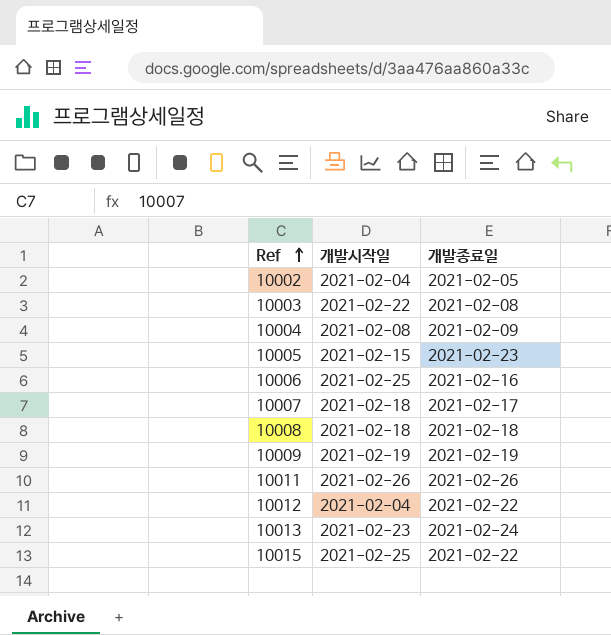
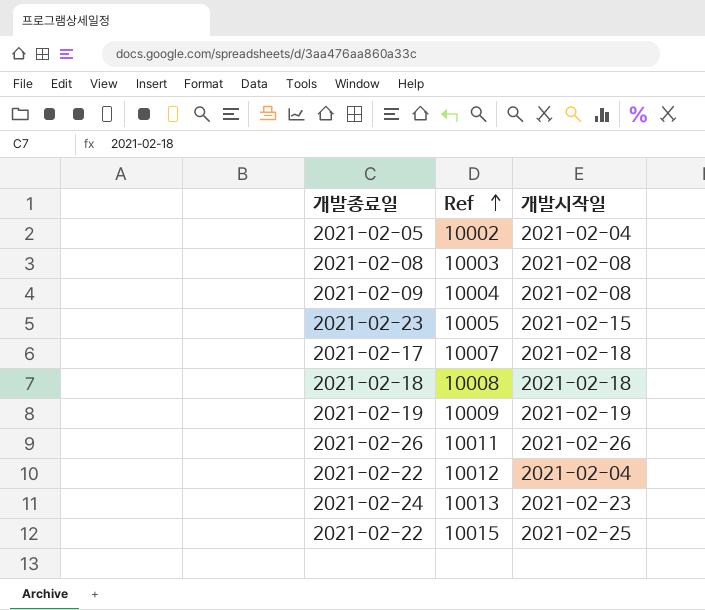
column 개발종료일 | position: 3 -> 1
row 10006: 2021-02-25 | 2021-02-16 -> none
10003 | 개발시작일: 2021-02-22 -> 2021-02-08

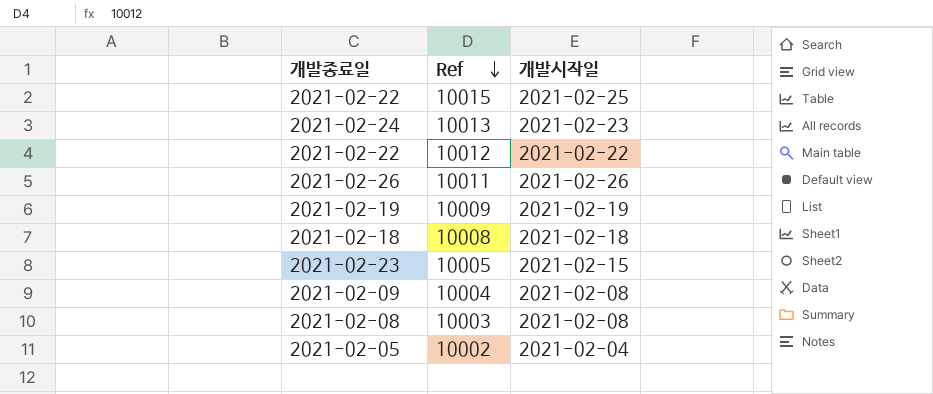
row order: Ref ascending -> Ref descending
row 10007: 2021-02-17 | 2021-02-18 -> none
10012 | 개발시작일: 2021-02-04 -> 2021-02-22

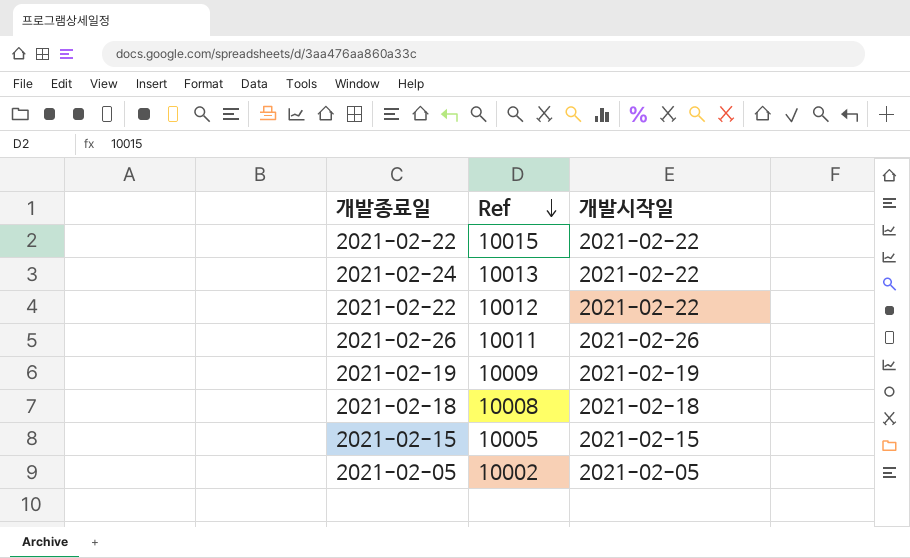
row 10004: 2021-02-09 | 2021-02-08 -> none
row 10003: 2021-02-08 | 2021-02-08 -> none
10015 | 개발시작일: 2021-02-25 -> 2021-02-22
10013 | 개발시작일: 2021-02-23 -> 2021-02-22
10005 | 개발종료일: 2021-02-23 -> 2021-02-15
10002 | 개발시작일: 2021-02-04 -> 2021-02-05

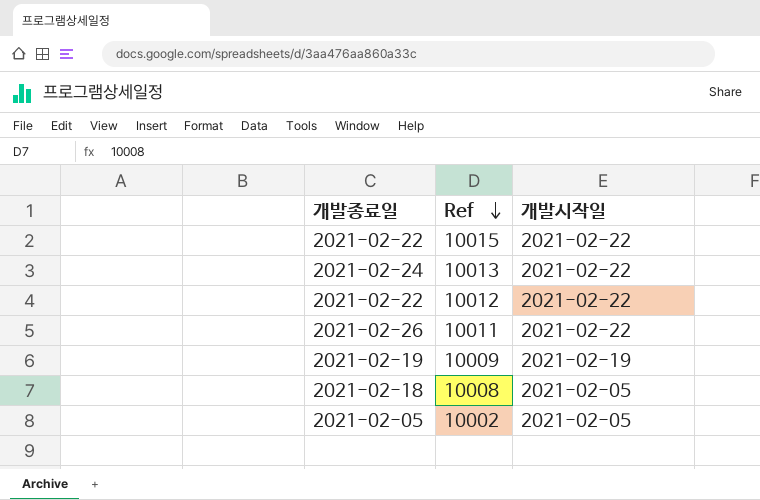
row 10005: 2021-02-15 | 2021-02-15 -> none
10011 | 개발시작일: 2021-02-26 -> 2021-02-22
10008 | 개발시작일: 2021-02-18 -> 2021-02-05

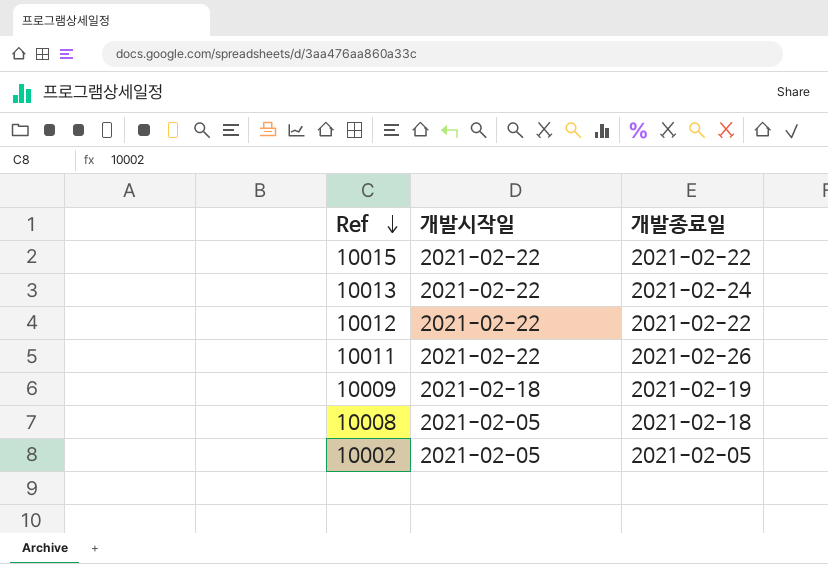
column 개발종료일 | position: 1 -> 3
10009 | 개발시작일: 2021-02-19 -> 2021-02-18

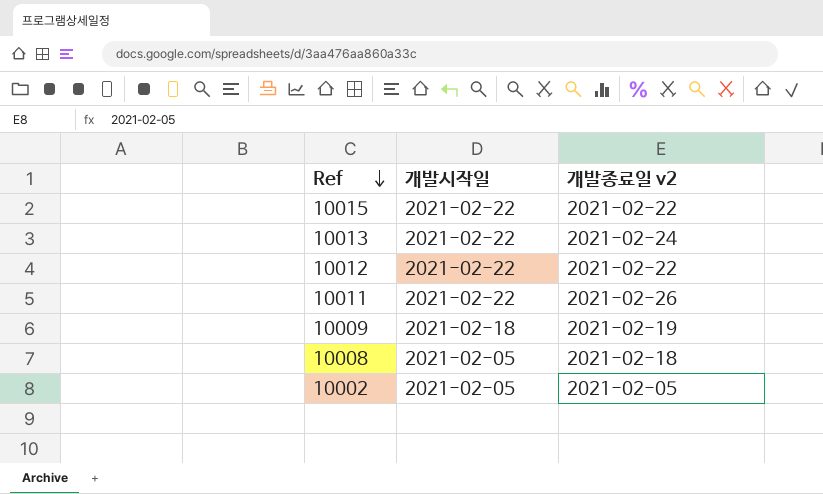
column name: 개발종료일 -> 개발종료일 v2

